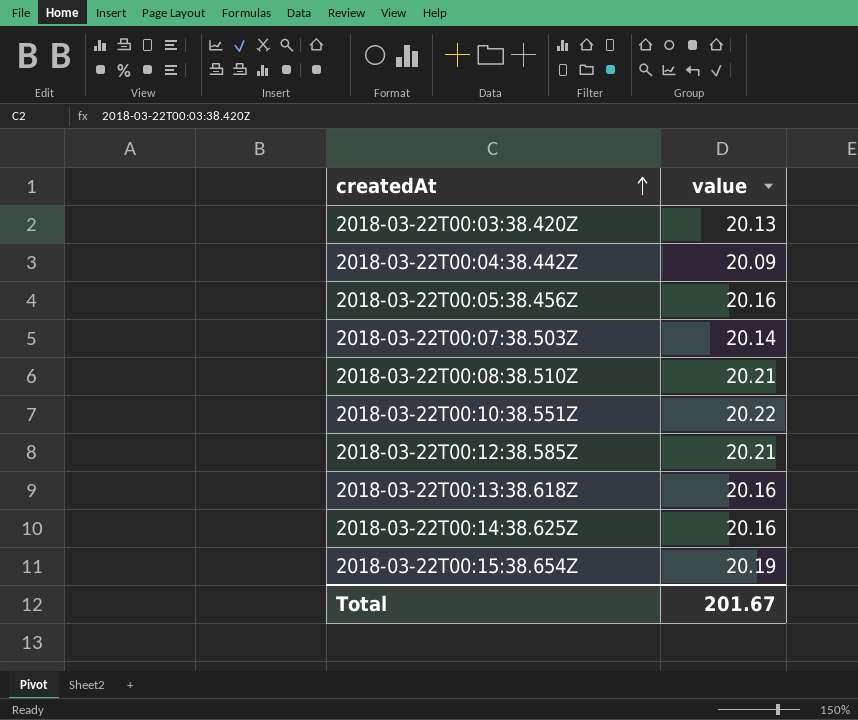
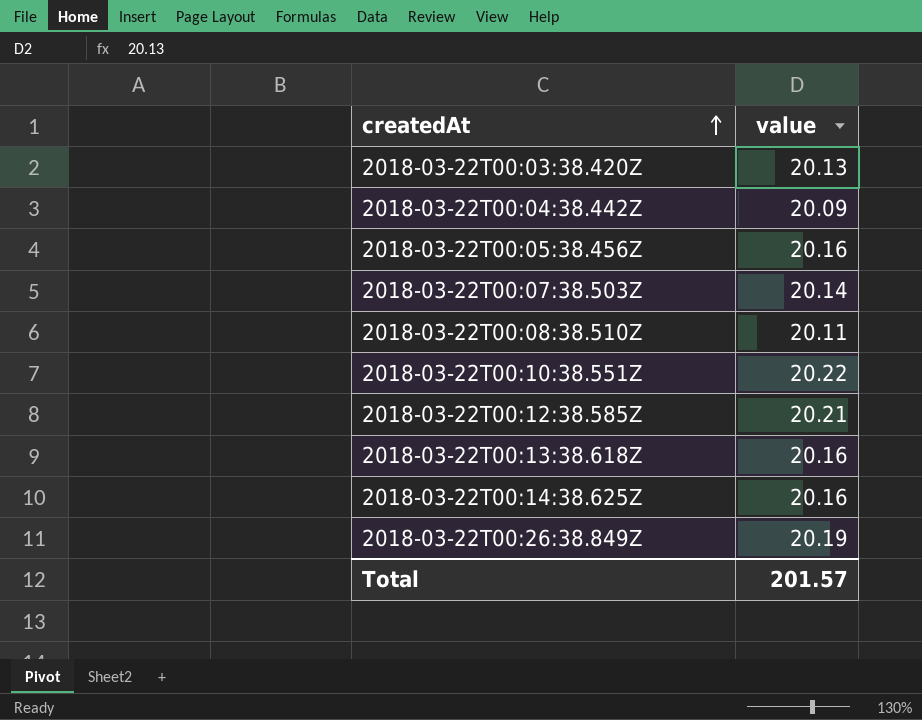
row 2018-03-22T00:15:38.654Z: 20.19 -> none
2018-03-22T00:08:38.510Z | value: 20.21 -> 20.11
row 2018-03-22T00:26:38.849Z: none -> 20.19
Total | value: 201.67 -> 201.57

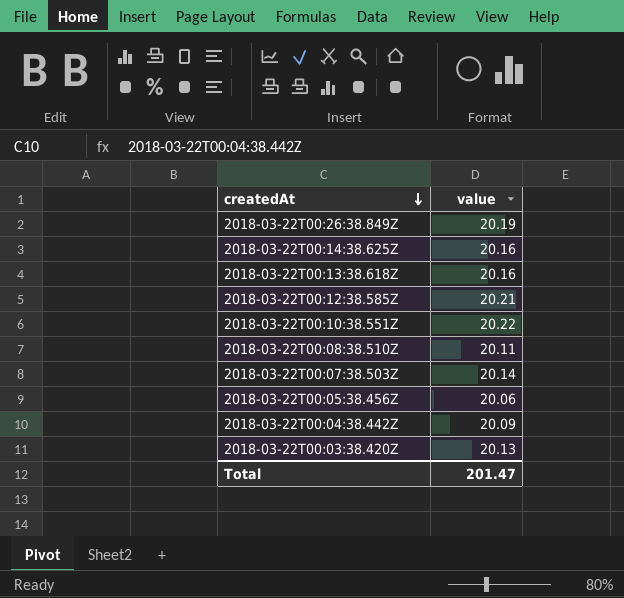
row order: createdAt ascending -> createdAt descending
2018-03-22T00:05:38.456Z | value: 20.16 -> 20.06
Total | value: 201.57 -> 201.47

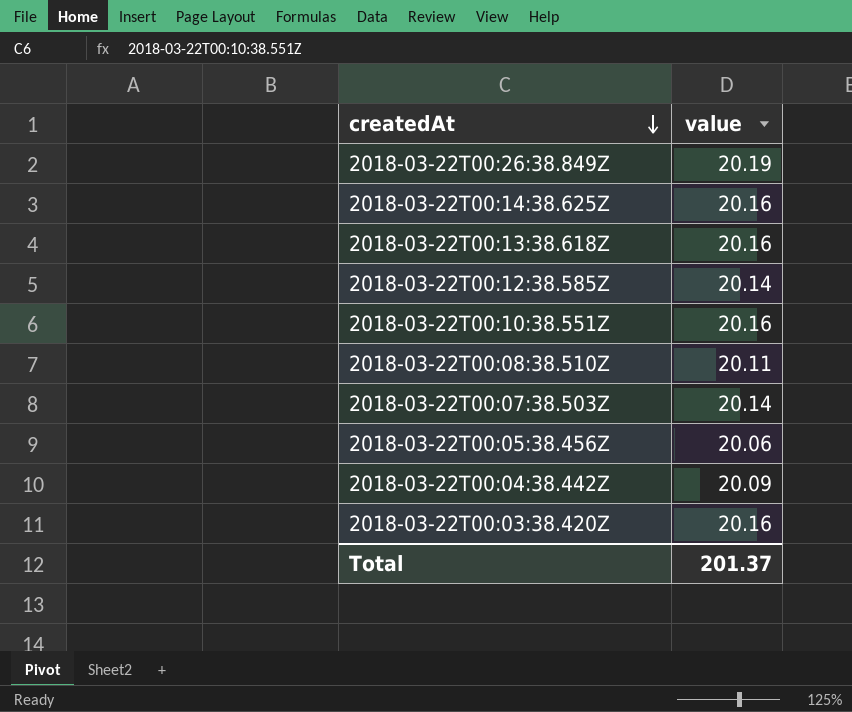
2018-03-22T00:12:38.585Z | value: 20.21 -> 20.14
2018-03-22T00:10:38.551Z | value: 20.22 -> 20.16
2018-03-22T00:03:38.420Z | value: 20.13 -> 20.16
Total | value: 201.47 -> 201.37

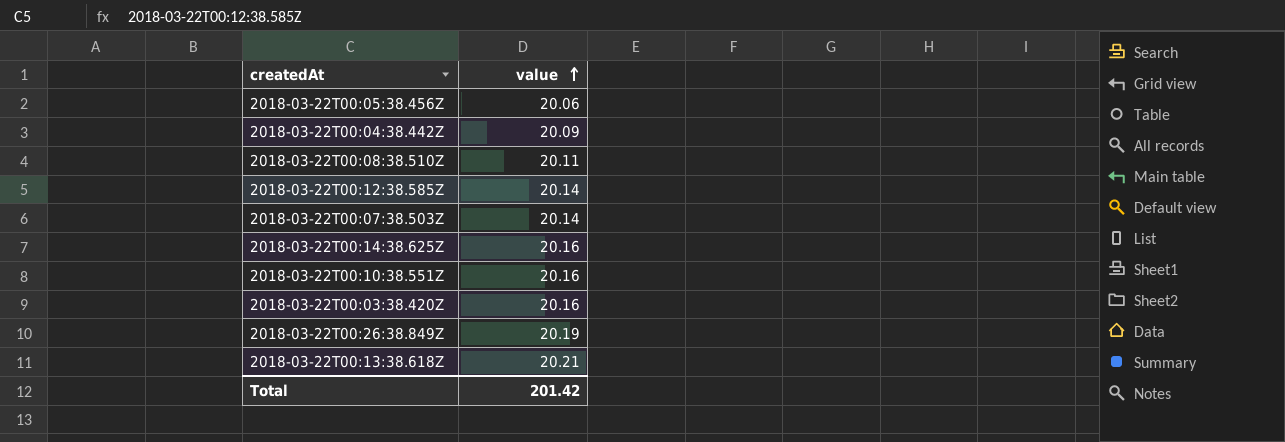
row order: createdAt descending -> value ascending
2018-03-22T00:13:38.618Z | value: 20.16 -> 20.21
Total | value: 201.37 -> 201.42

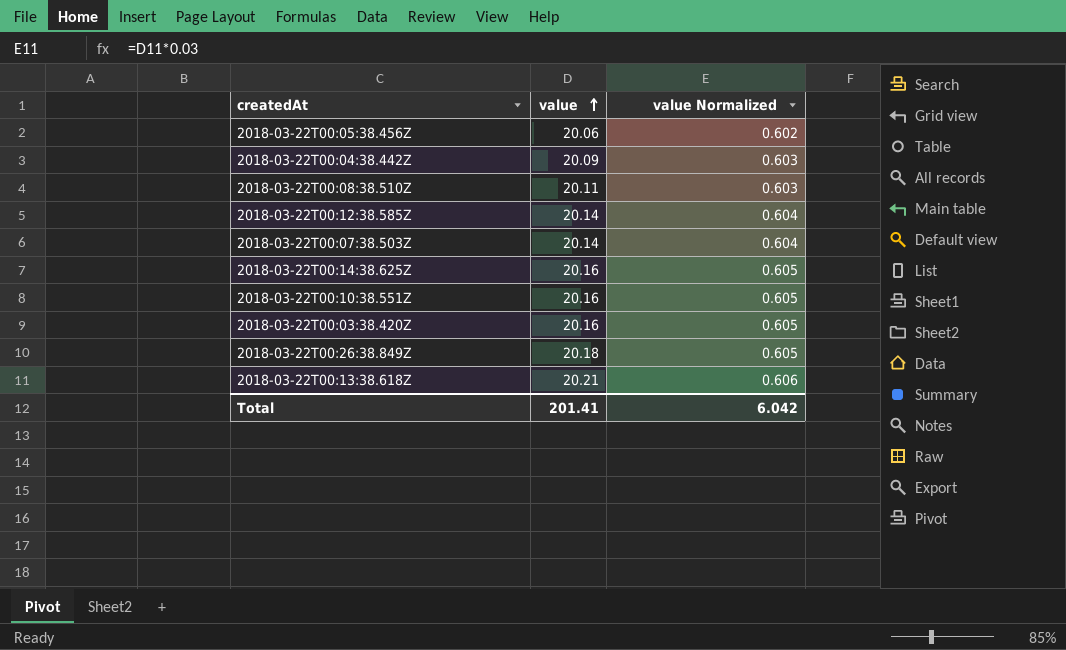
column value Normalized | formula: none -> [value] * 0.03
2018-03-22T00:26:38.849Z | value: 20.19 -> 20.18
Total | value: 201.42 -> 201.41

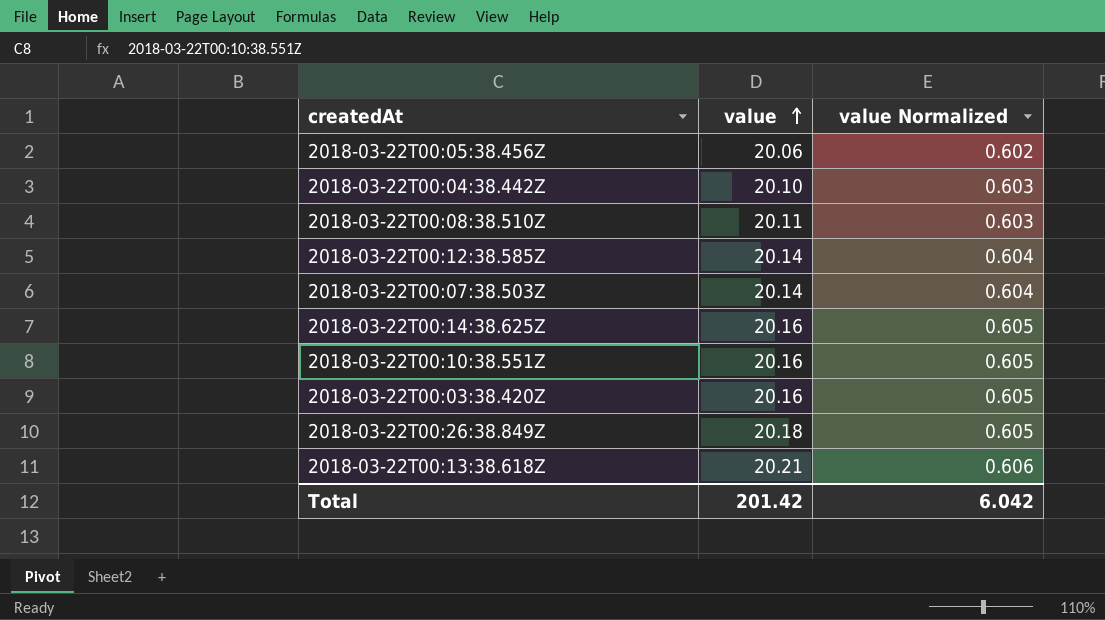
2018-03-22T00:04:38.442Z | value: 20.09 -> 20.10
Total | value: 201.41 -> 201.42

